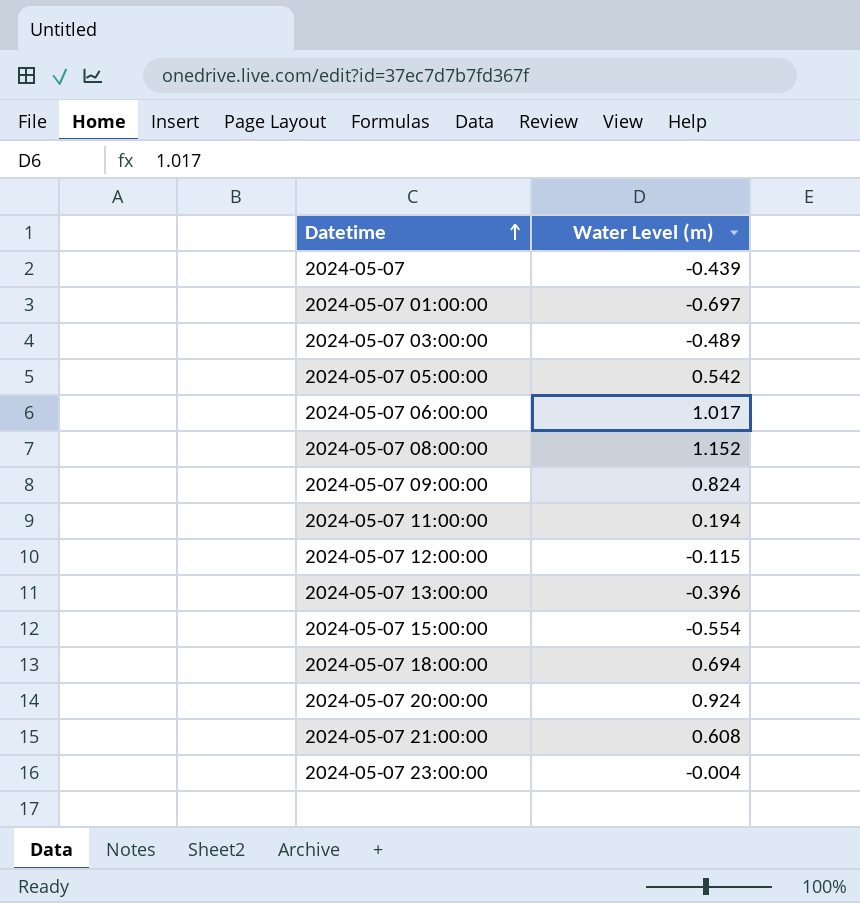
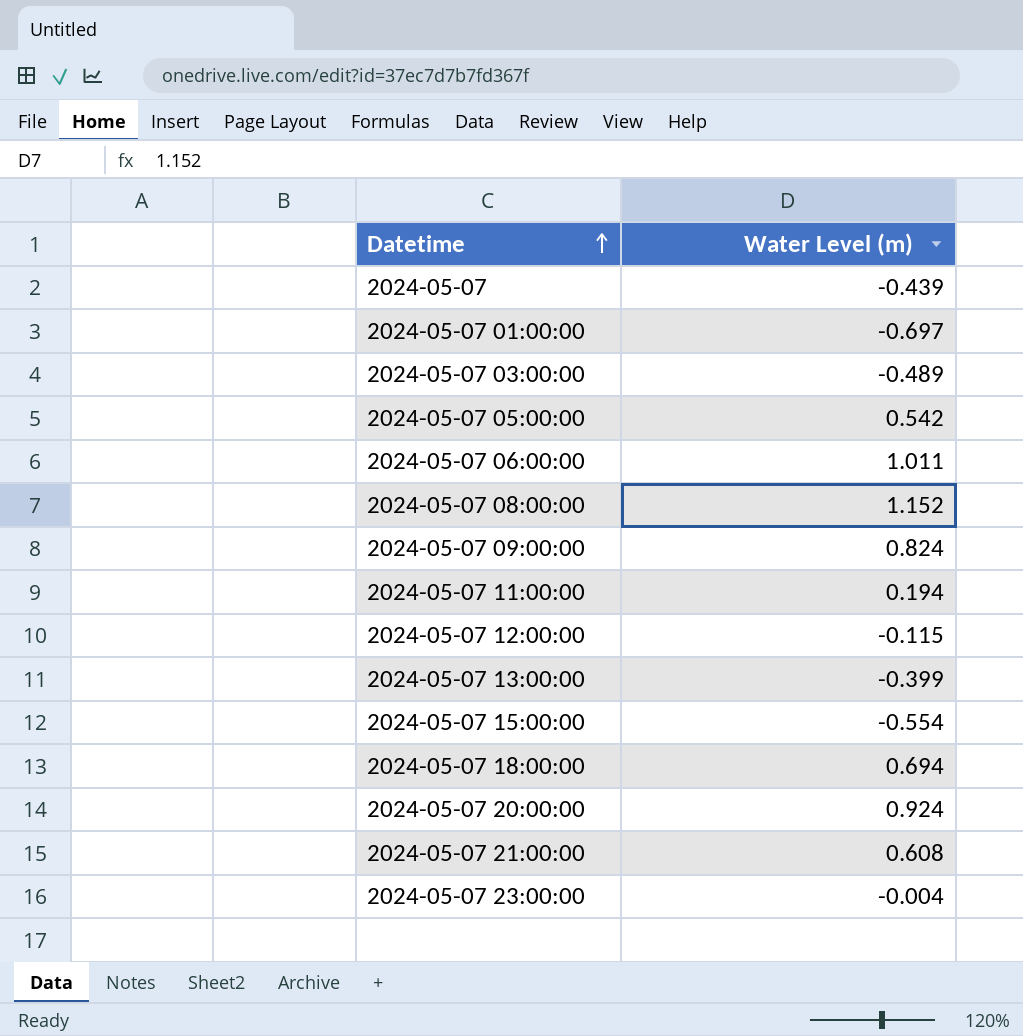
2024-05-07 06:00:00 | Water Level (m): 1.017 -> 1.011
2024-05-07 13:00:00 | Water Level (m): -0.396 -> -0.399

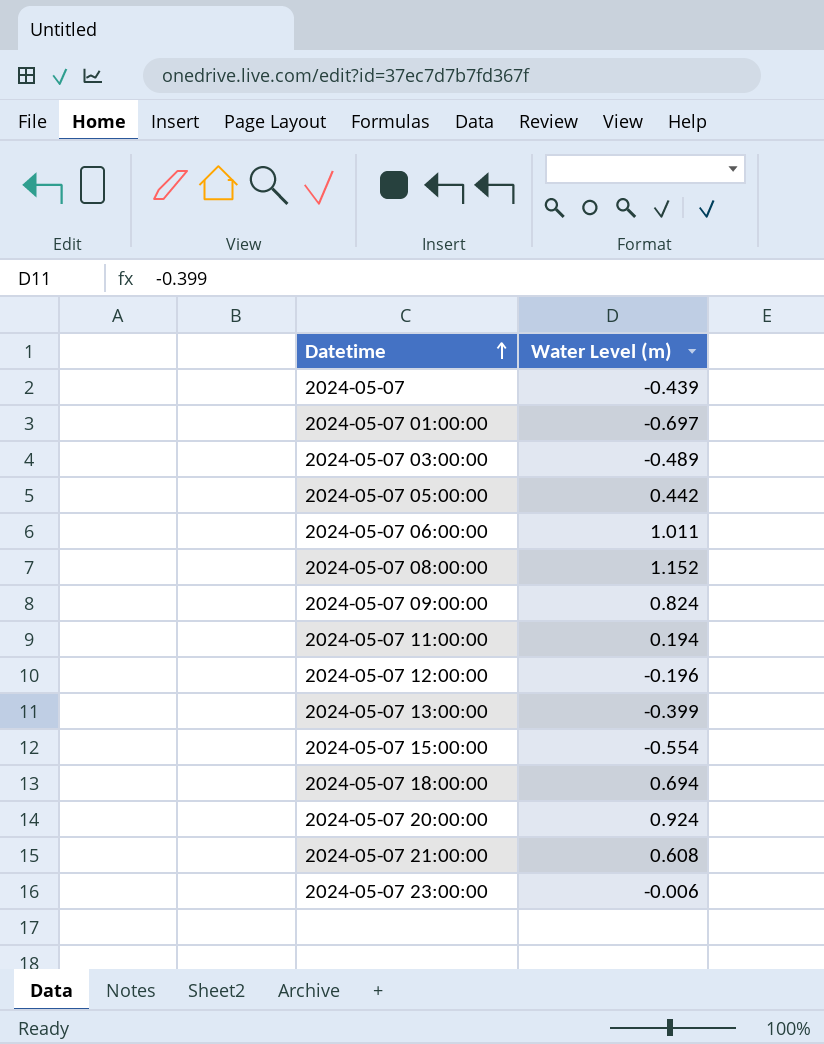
2024-05-07 05:00:00 | Water Level (m): 0.542 -> 0.442
2024-05-07 12:00:00 | Water Level (m): -0.115 -> -0.196
2024-05-07 23:00:00 | Water Level (m): -0.004 -> -0.006

